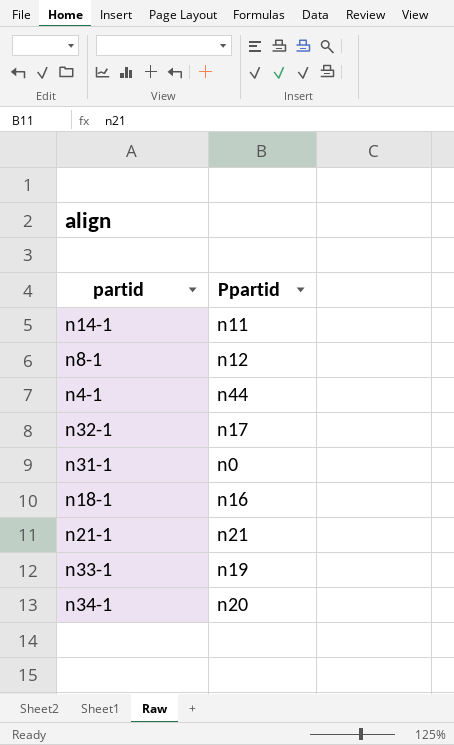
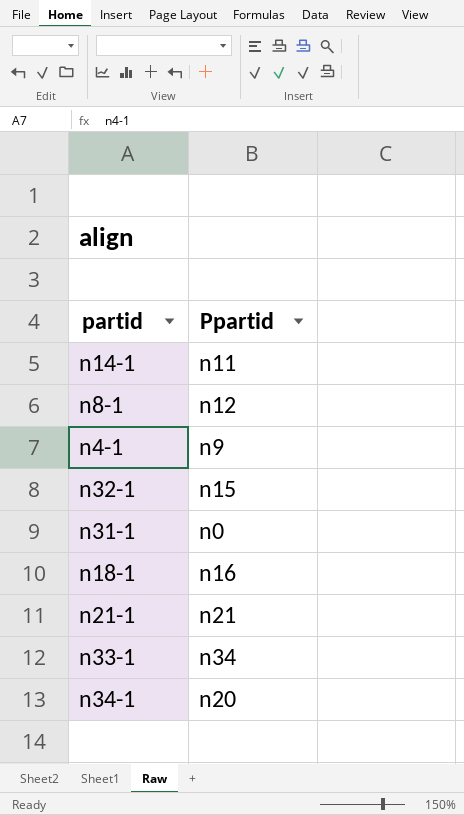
n4-1 | Ppartid: n44 -> n9
n32-1 | Ppartid: n17 -> n15
n33-1 | Ppartid: n19 -> n34

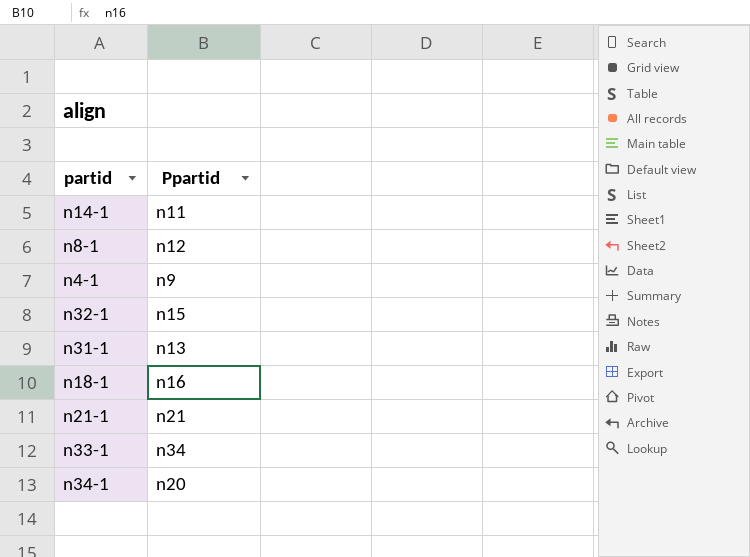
n31-1 | Ppartid: n0 -> n13

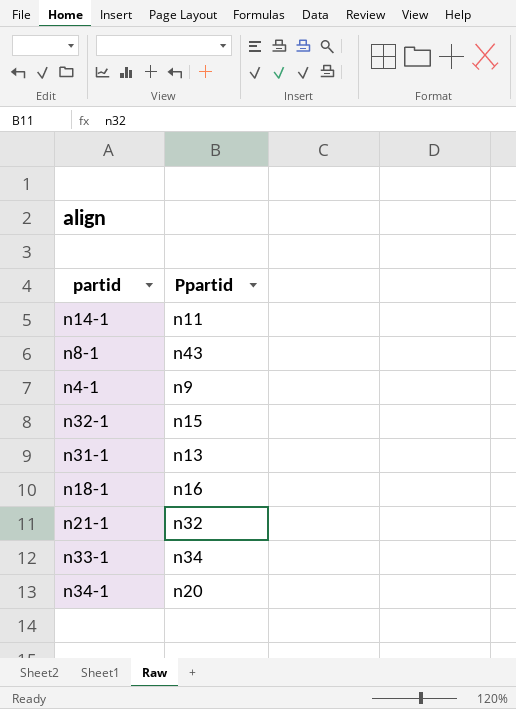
n8-1 | Ppartid: n12 -> n43
n21-1 | Ppartid: n21 -> n32

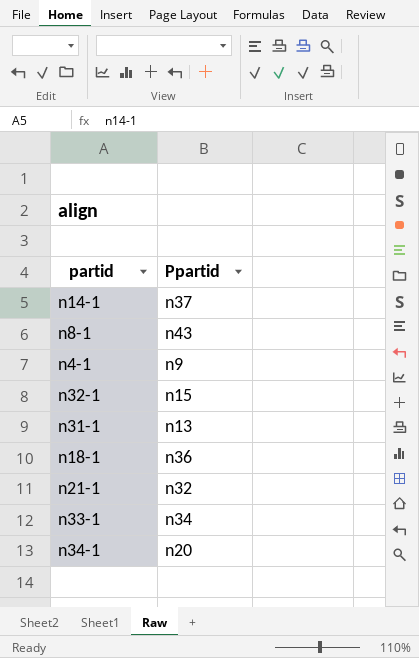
n14-1 | Ppartid: n11 -> n37
n18-1 | Ppartid: n16 -> n36

